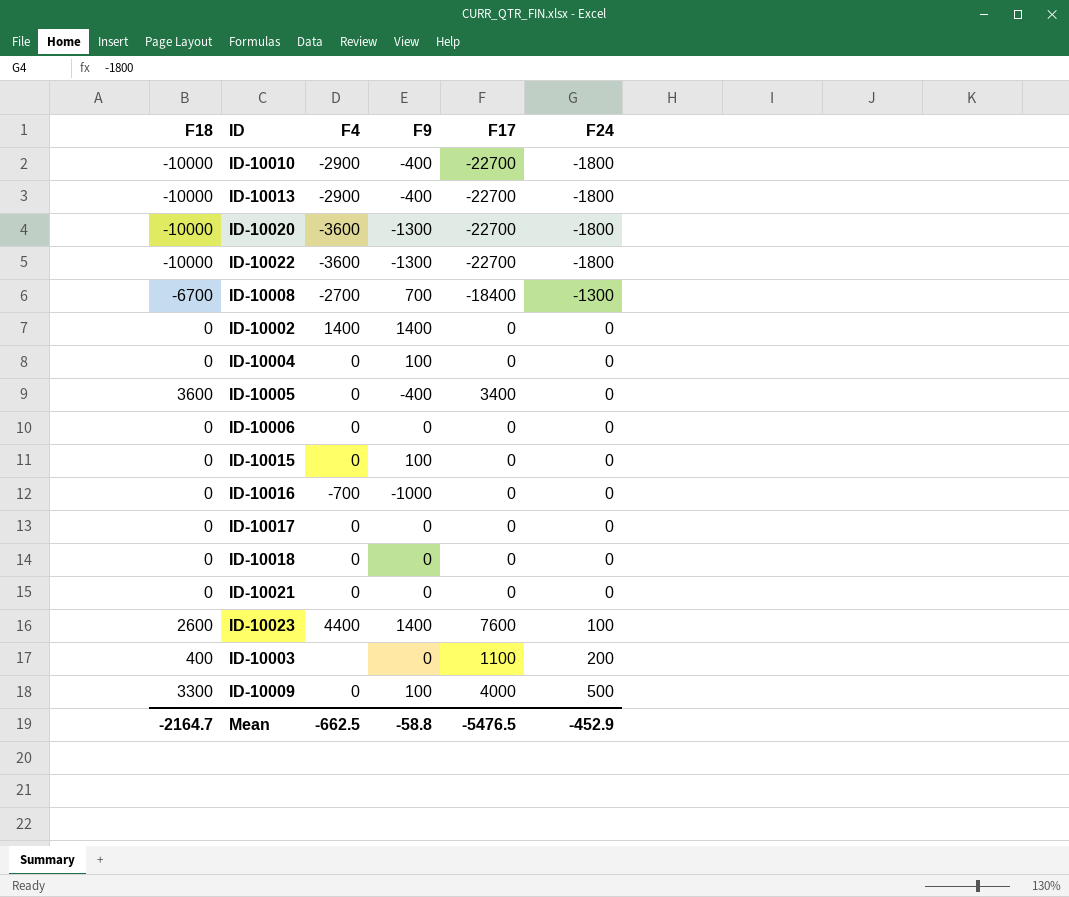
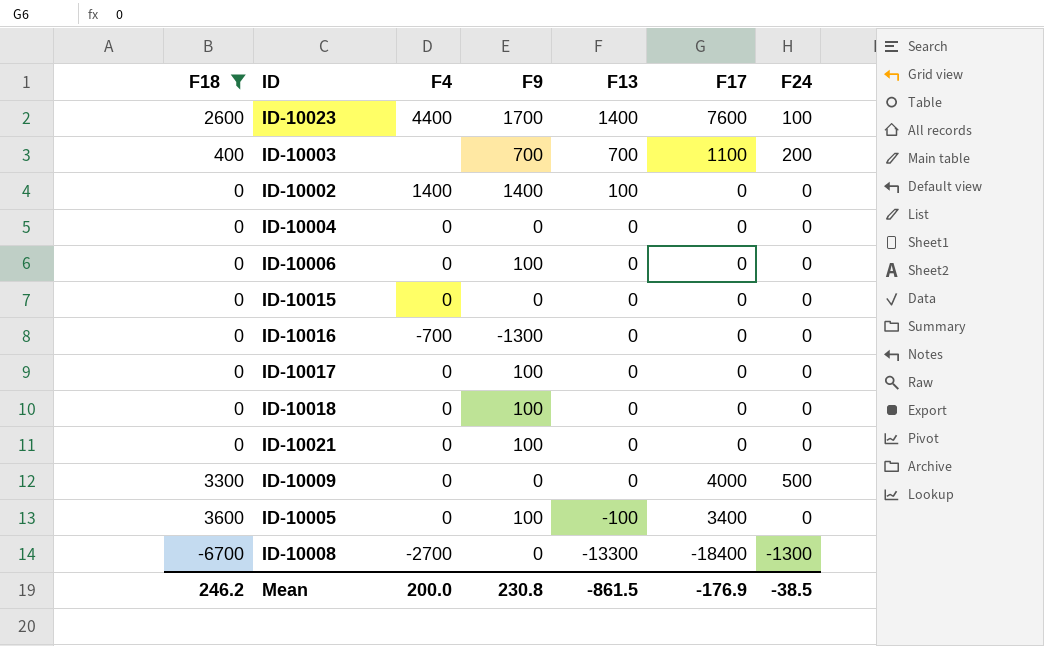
filter: none -> F18 != -10000
row order: F24 ascending -> F13 descending
column F13 | position: none -> 5
ID-10023 | F9: 1400 -> 1700
ID-10003 | F9: 0 -> 700
ID-10004 | F9: 100 -> 0
ID-10006 | F9: 0 -> 100
ID-10015 | F9: 100 -> 0
ID-10016 | F9: -1000 -> -1300
ID-10017 | F9: 0 -> 100
ID-10018 | F9: 0 -> 100
ID-10021 | F9: 0 -> 100
ID-10009 | F9: 100 -> 0
ID-10005 | F9: -400 -> 100
ID-10008 | F9: 700 -> 0
Mean | F18: -2164.7 -> 246.2
Mean | F4: -662.5 -> 200.0
Mean | F9: -58.8 -> 230.8
Mean | F17: -5476.5 -> -176.9
Mean | F24: -452.9 -> -38.5

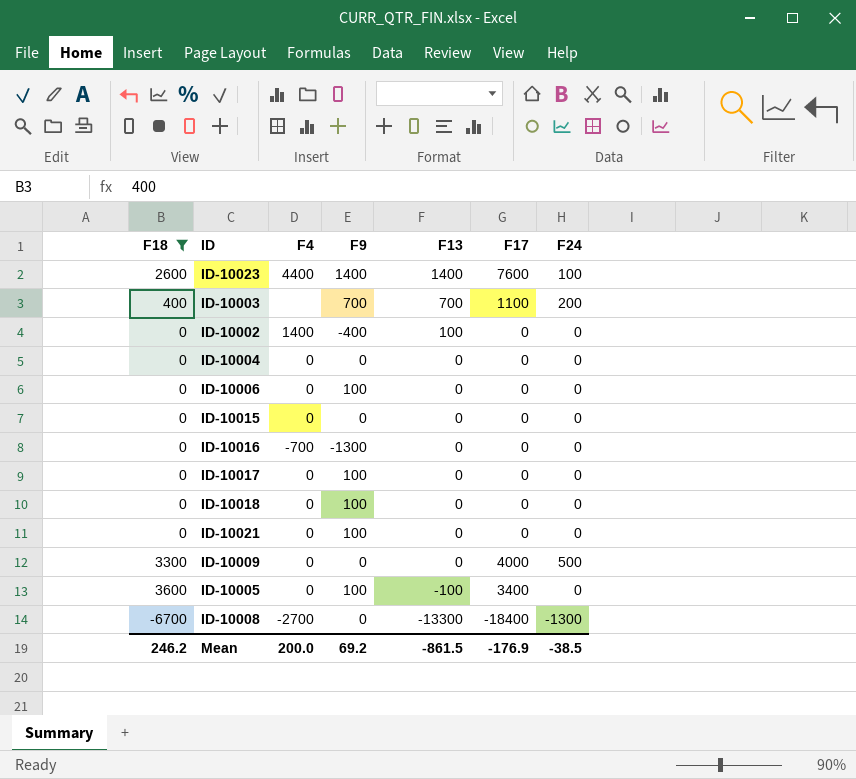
ID-10023 | F9: 1700 -> 1400
ID-10002 | F9: 1400 -> -400
Mean | F9: 230.8 -> 69.2

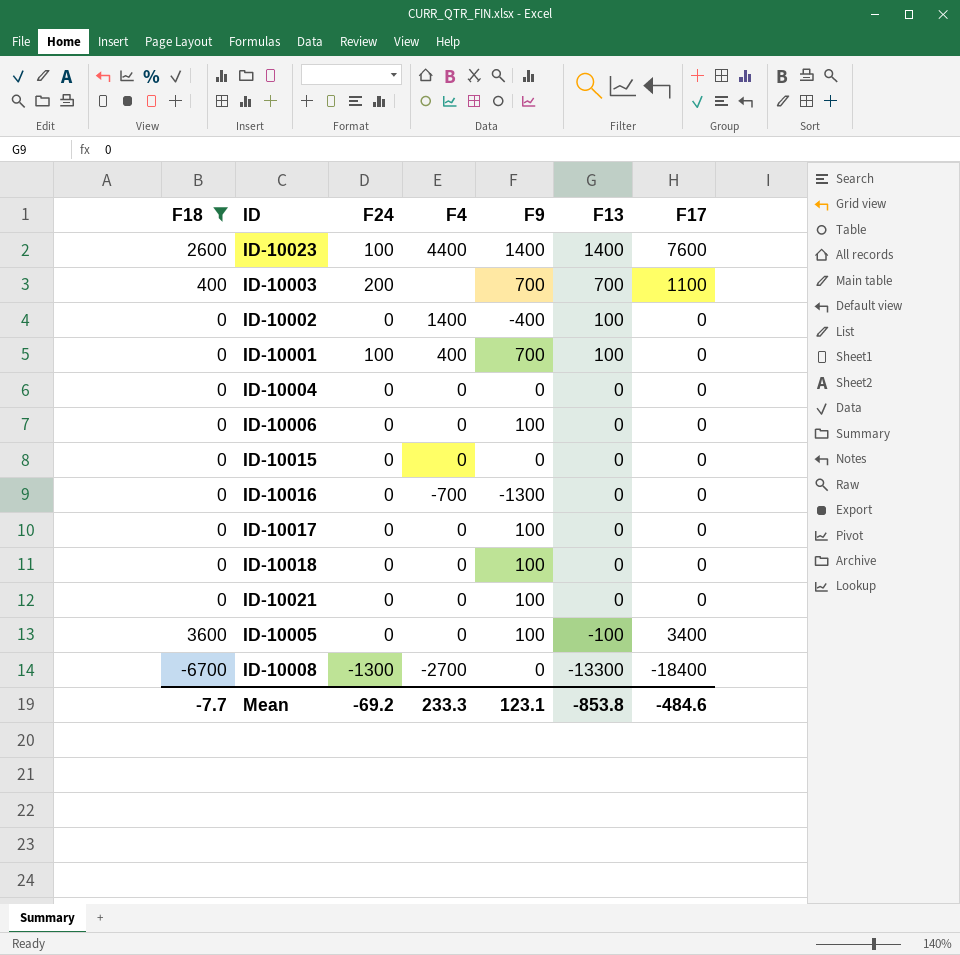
column F24 | position: 7 -> 3
row ID-10009: 3300 | 0 | 0 | 0 | 4000 | 500 -> none
row ID-10001: none -> 0 | 100 | 400 | 700 | 100 | 0
Mean | F18: 246.2 -> -7.7
Mean | F24: -38.5 -> -69.2
Mean | F4: 200.0 -> 233.3
Mean | F9: 69.2 -> 123.1
Mean | F13: -861.5 -> -853.8
Mean | F17: -176.9 -> -484.6

